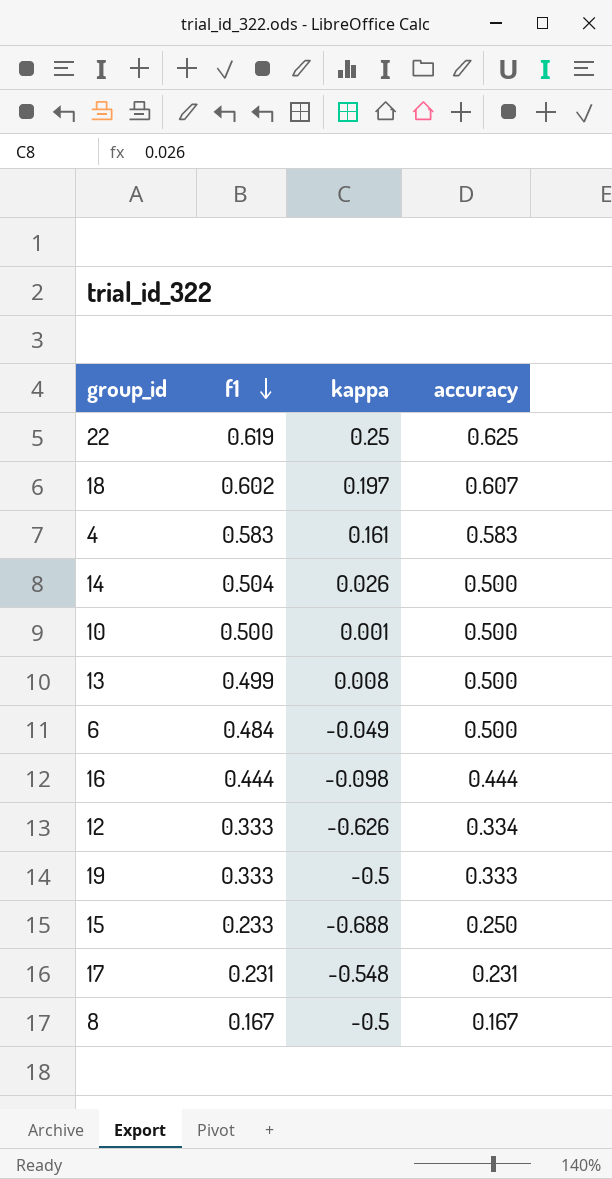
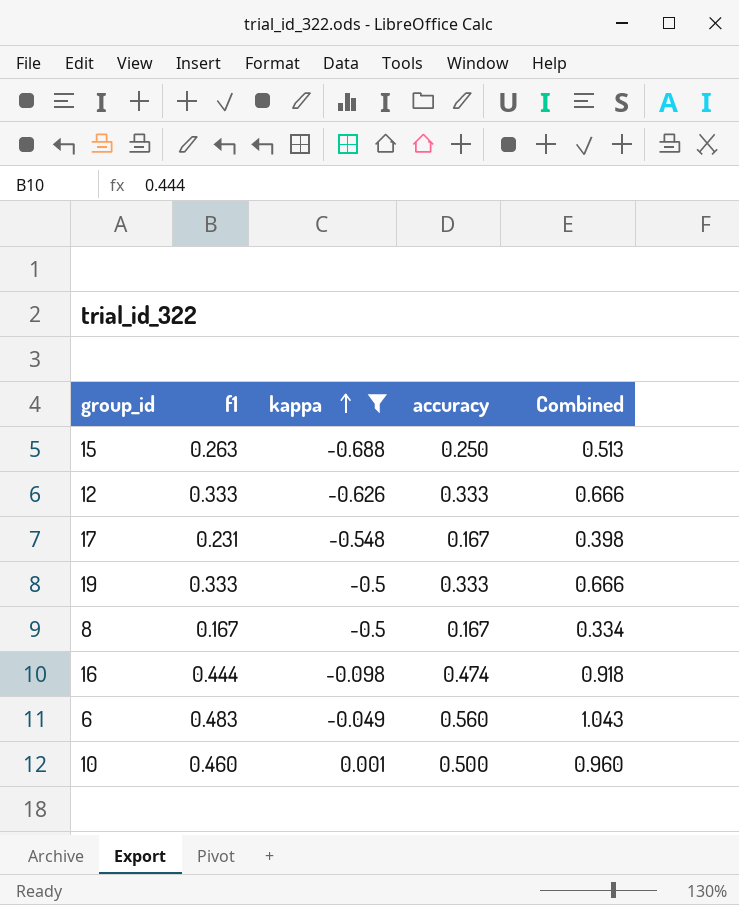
filter: none -> kappa <= 0.001
row order: f1 descending -> kappa ascending
column Combined | formula: none -> [f1] + [accuracy]
15 | f1: 0.233 -> 0.263
12 | accuracy: 0.334 -> 0.333
17 | accuracy: 0.231 -> 0.167
16 | accuracy: 0.444 -> 0.474
6 | f1: 0.484 -> 0.483
6 | accuracy: 0.500 -> 0.560
10 | f1: 0.500 -> 0.460

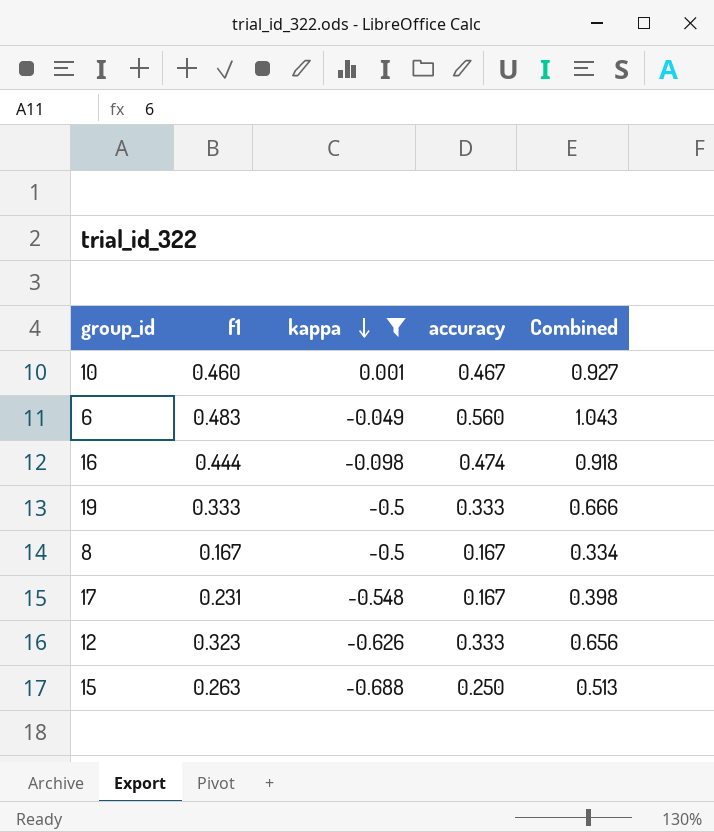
row order: kappa ascending -> kappa descending
10 | accuracy: 0.500 -> 0.467
10 | Combined: 0.960 -> 0.927
12 | f1: 0.333 -> 0.323
12 | Combined: 0.666 -> 0.656

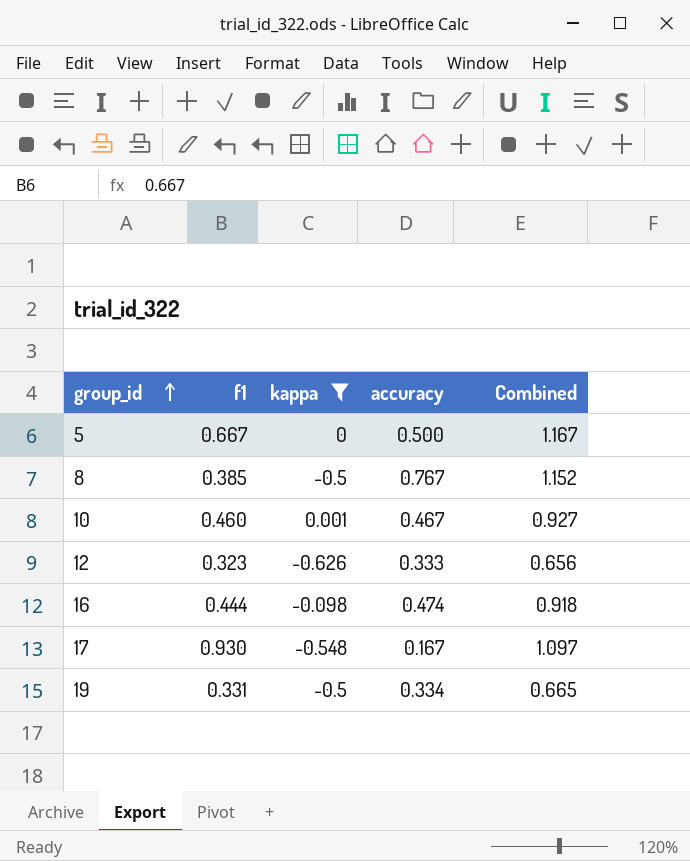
row order: kappa descending -> group_id ascending
row 6: 0.483 | -0.049 | 0.560 | 1.043 -> none
row 15: 0.263 | -0.688 | 0.250 | 0.513 -> none
row 5: none -> 0.667 | 0 | 0.500 | 1.167
8 | f1: 0.167 -> 0.385
8 | accuracy: 0.167 -> 0.767
8 | Combined: 0.334 -> 1.152
17 | f1: 0.231 -> 0.930
17 | Combined: 0.398 -> 1.097
19 | f1: 0.333 -> 0.331
19 | accuracy: 0.333 -> 0.334
19 | Combined: 0.666 -> 0.665

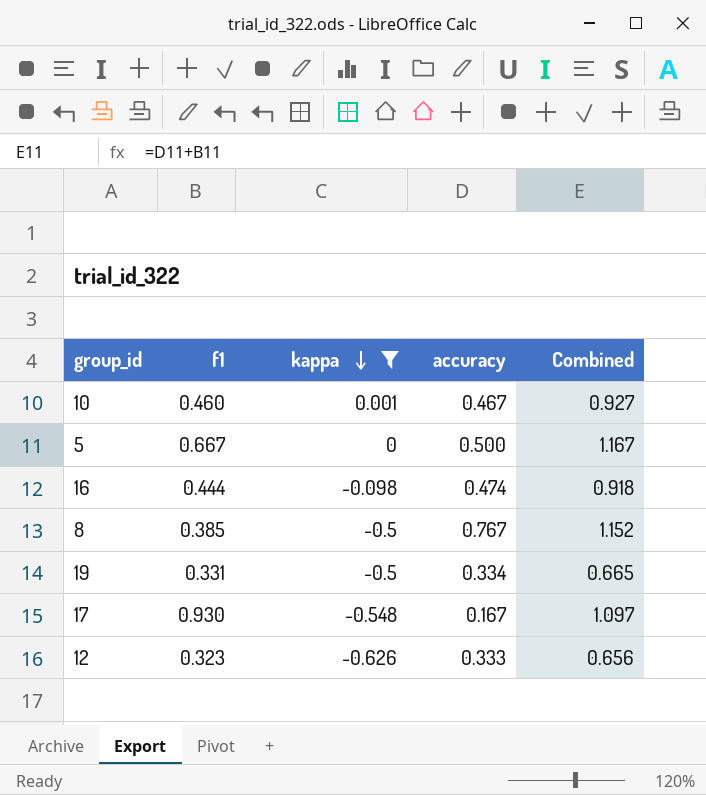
row order: group_id ascending -> kappa descending

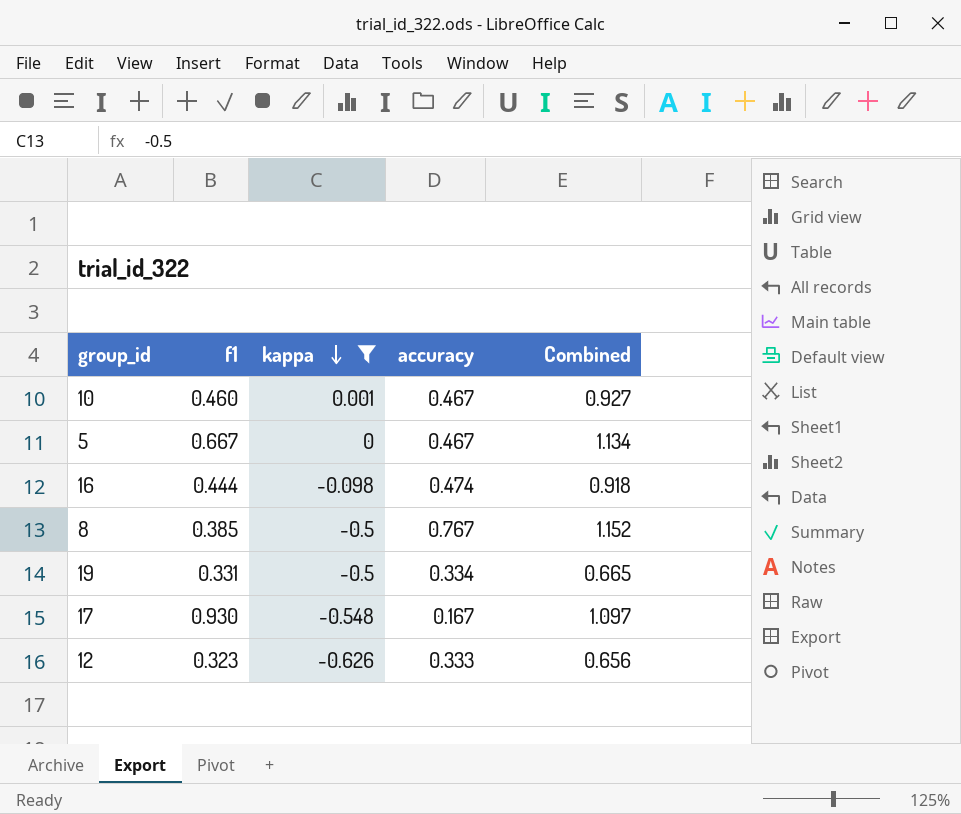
5 | accuracy: 0.500 -> 0.467
5 | Combined: 1.167 -> 1.134

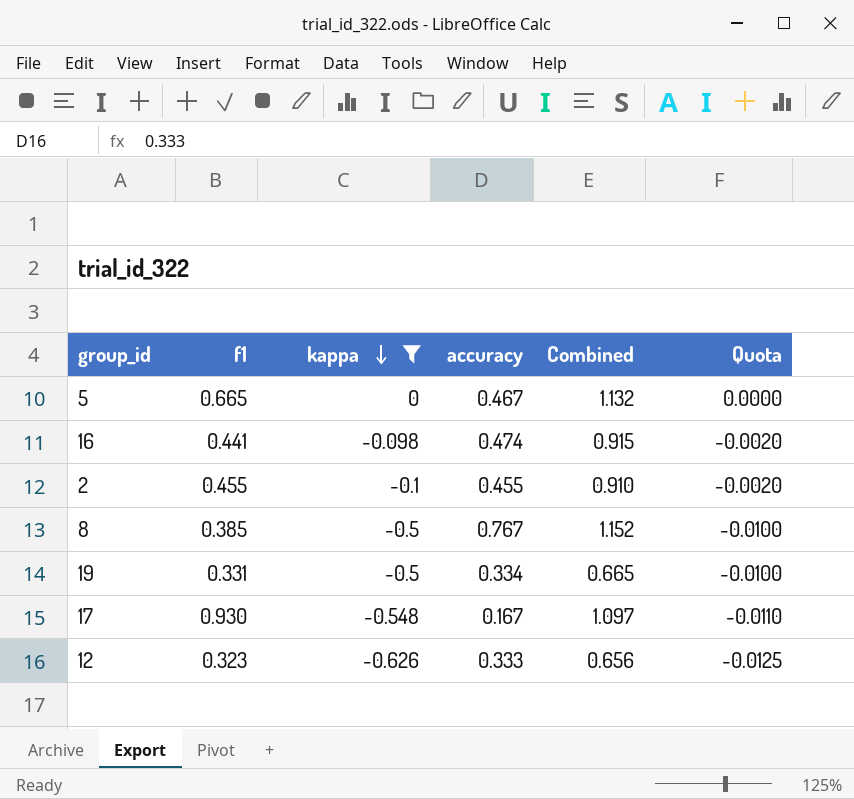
column Quota | formula: none -> [kappa] * 0.02
row 10: 0.460 | 0.001 | 0.467 | 0.927 -> none
5 | f1: 0.667 -> 0.665
5 | Combined: 1.134 -> 1.132
16 | f1: 0.444 -> 0.441
16 | Combined: 0.918 -> 0.915
row 2: none -> 0.455 | -0.1 | 0.455 | 0.910 | -0.0020

